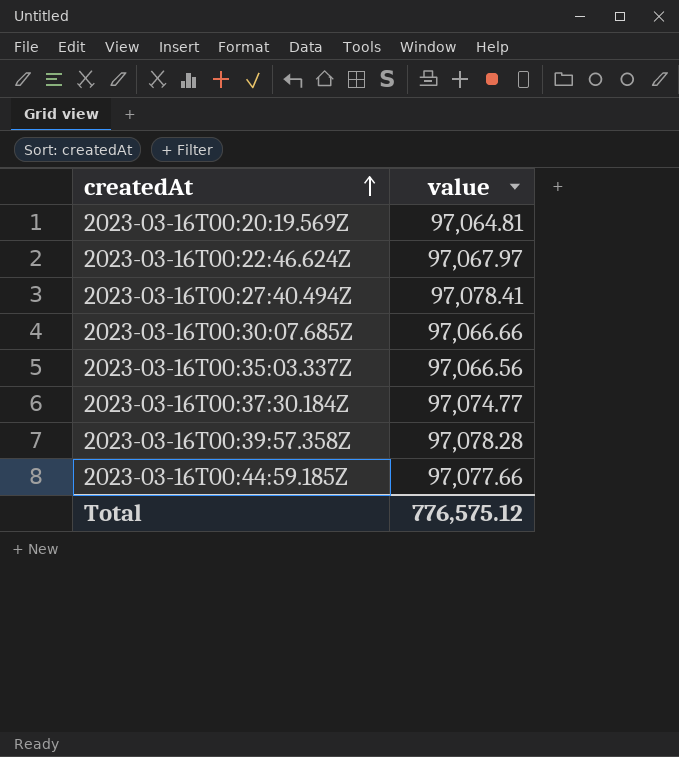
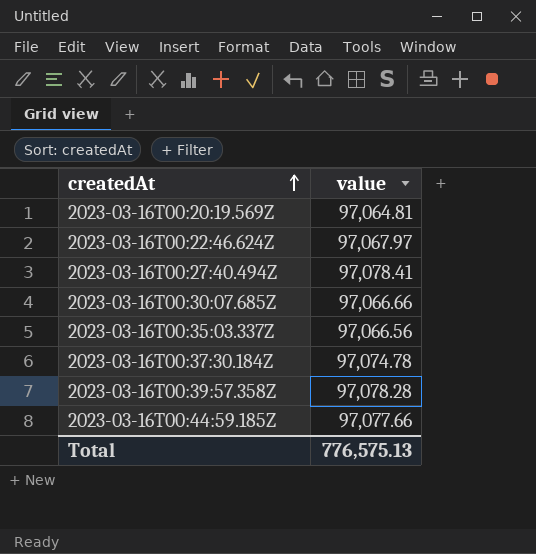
2023-03-16T00:37:30.184Z | value: 97,074.77 -> 97,074.78
Total | value: 776,575.12 -> 776,575.13

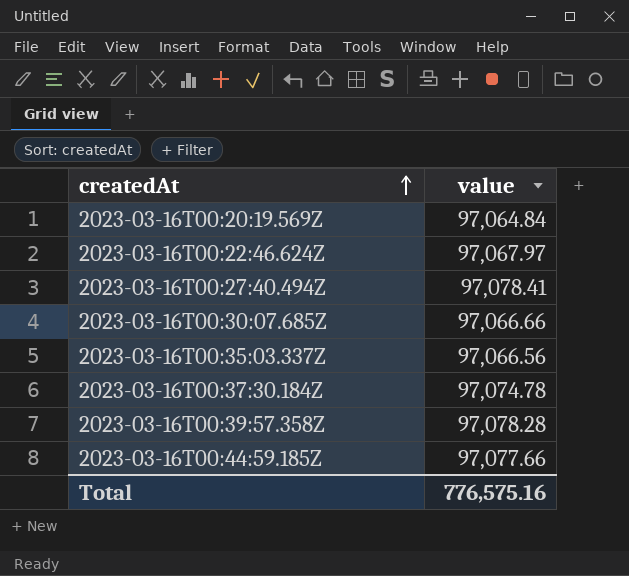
2023-03-16T00:20:19.569Z | value: 97,064.81 -> 97,064.84
Total | value: 776,575.13 -> 776,575.16

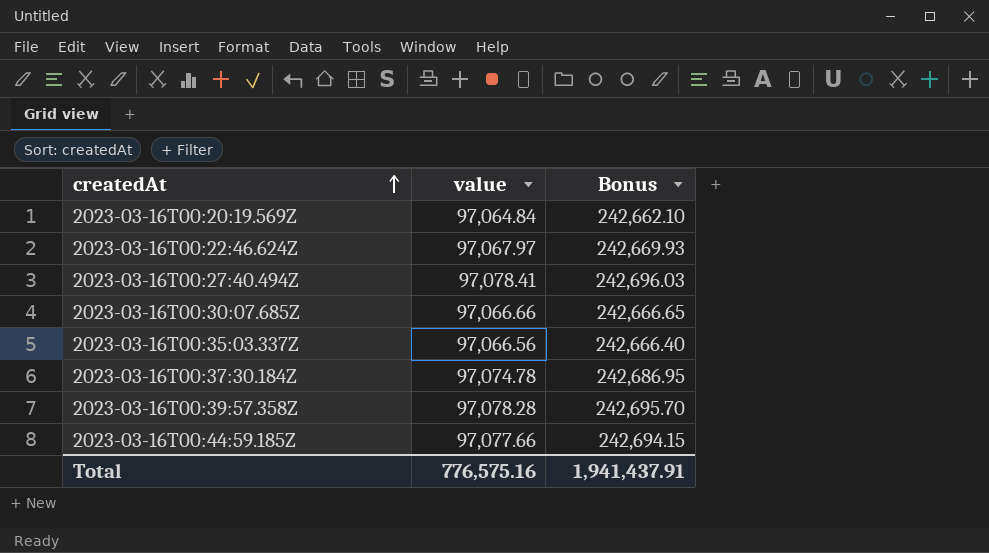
column Bonus | formula: none -> [value] * 2.5

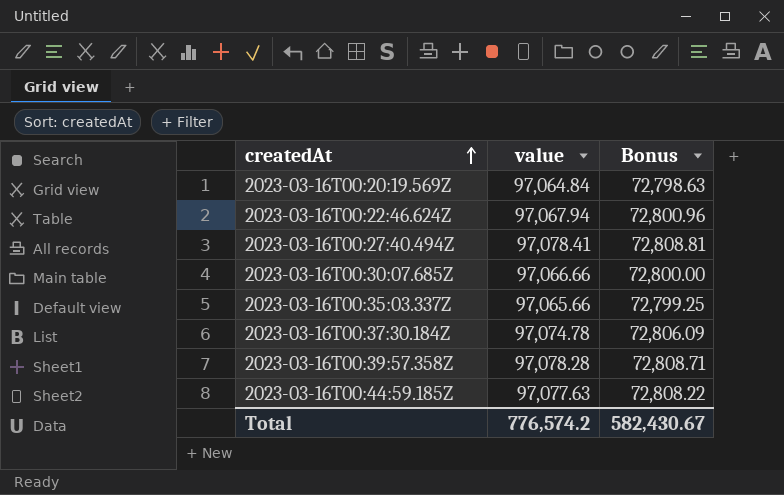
column Bonus | formula: [value] * 2.5 -> [value] * 0.75
2023-03-16T00:22:46.624Z | value: 97,067.97 -> 97,067.94
2023-03-16T00:35:03.337Z | value: 97,066.56 -> 97,065.66
2023-03-16T00:44:59.185Z | value: 97,077.66 -> 97,077.63
Total | value: 776,575.16 -> 776,574.2
Total | Bonus: 1,941,437.91 -> 582,430.67

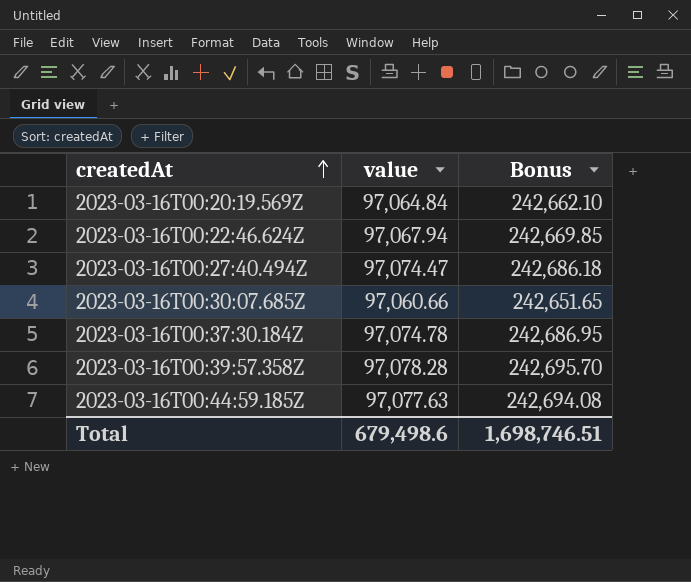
column Bonus | formula: [value] * 0.75 -> [value] * 2.5
row 2023-03-16T00:35:03.337Z: 97,065.66 | 72,799.25 -> none
2023-03-16T00:27:40.494Z | value: 97,078.41 -> 97,074.47
2023-03-16T00:30:07.685Z | value: 97,066.66 -> 97,060.66
Total | value: 776,574.2 -> 679,498.6
Total | Bonus: 582,430.67 -> 1,698,746.51

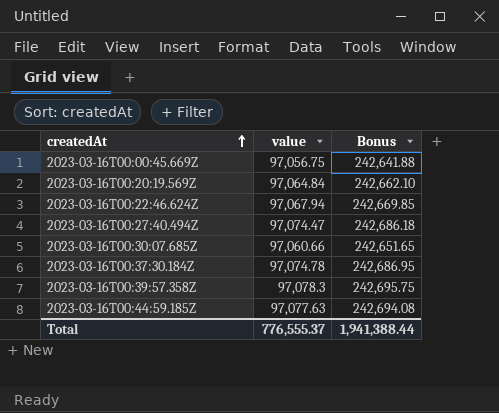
row 2023-03-16T00:00:45.669Z: none -> 97,056.75 | 242,641.88
2023-03-16T00:39:57.358Z | value: 97,078.28 -> 97,078.3
2023-03-16T00:39:57.358Z | Bonus: 242,695.70 -> 242,695.75
Total | value: 679,498.6 -> 776,555.37
Total | Bonus: 1,698,746.51 -> 1,941,388.44

